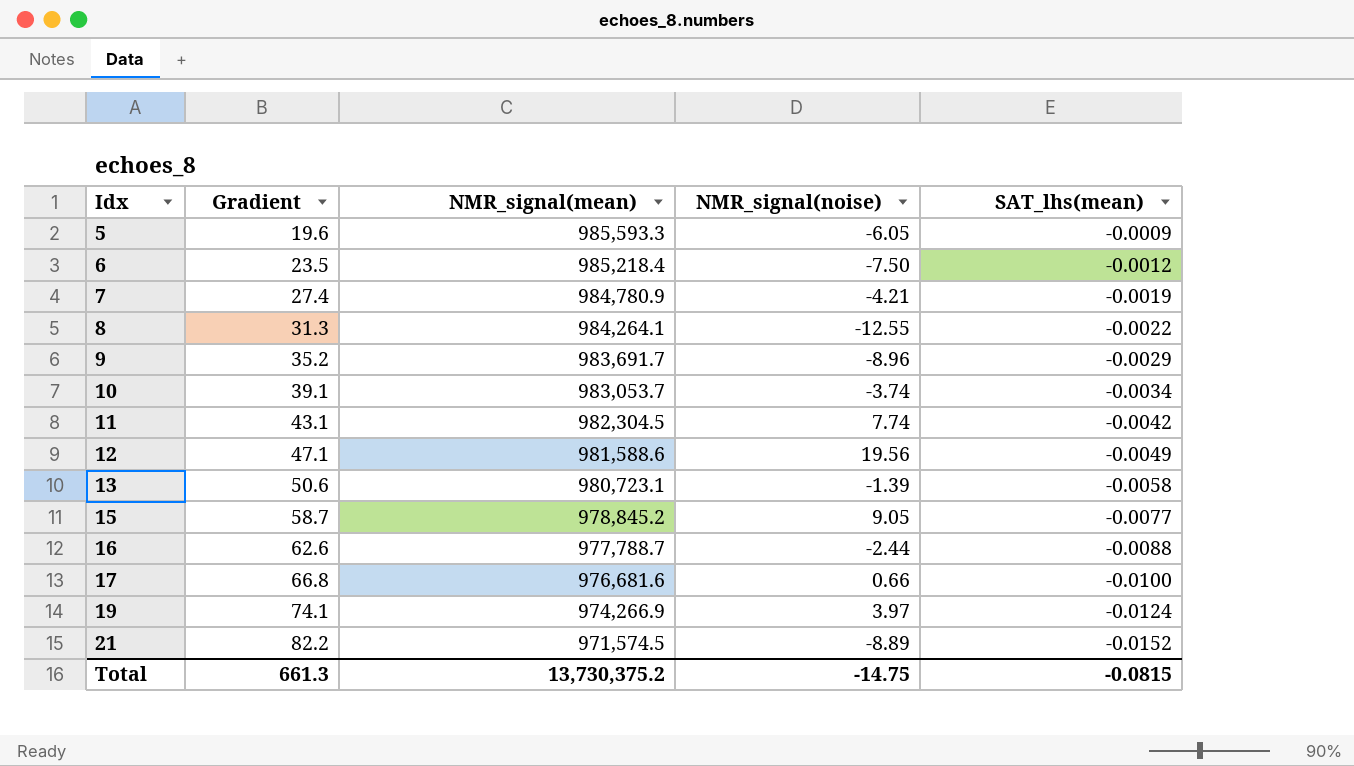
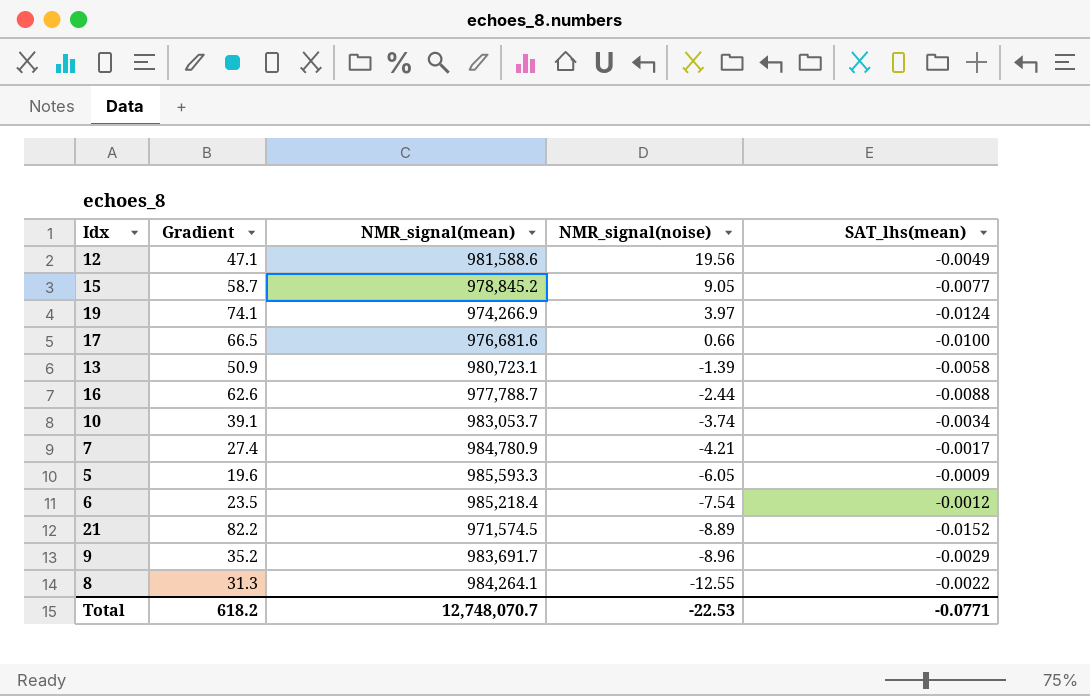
row order: Idx ascending -> NMR_signal(noise) descending
row 11: 43.1 | 982,304.5 | 7.74 | -0.0042 -> none
17 | Gradient: 66.8 -> 66.5
13 | Gradient: 50.6 -> 50.9
7 | SAT_lhs(mean): -0.0019 -> -0.0017
6 | NMR_signal(noise): -7.50 -> -7.54
Total | Gradient: 661.3 -> 618.2
Total | NMR_signal(mean): 13,730,375.2 -> 12,748,070.7
Total | NMR_signal(noise): -14.75 -> -22.53
Total | SAT_lhs(mean): -0.0815 -> -0.0771

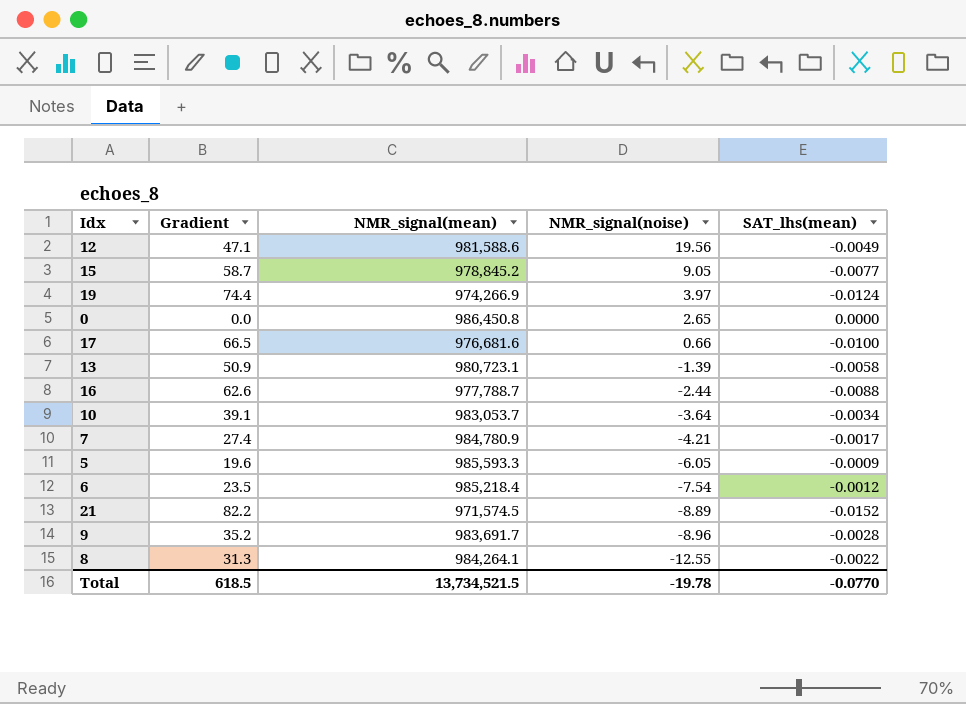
19 | Gradient: 74.1 -> 74.4
row 0: none -> 0.0 | 986,450.8 | 2.65 | 0.0000
10 | NMR_signal(noise): -3.74 -> -3.64
9 | SAT_lhs(mean): -0.0029 -> -0.0028
Total | Gradient: 618.2 -> 618.5
Total | NMR_signal(mean): 12,748,070.7 -> 13,734,521.5
Total | NMR_signal(noise): -22.53 -> -19.78
Total | SAT_lhs(mean): -0.0771 -> -0.0770

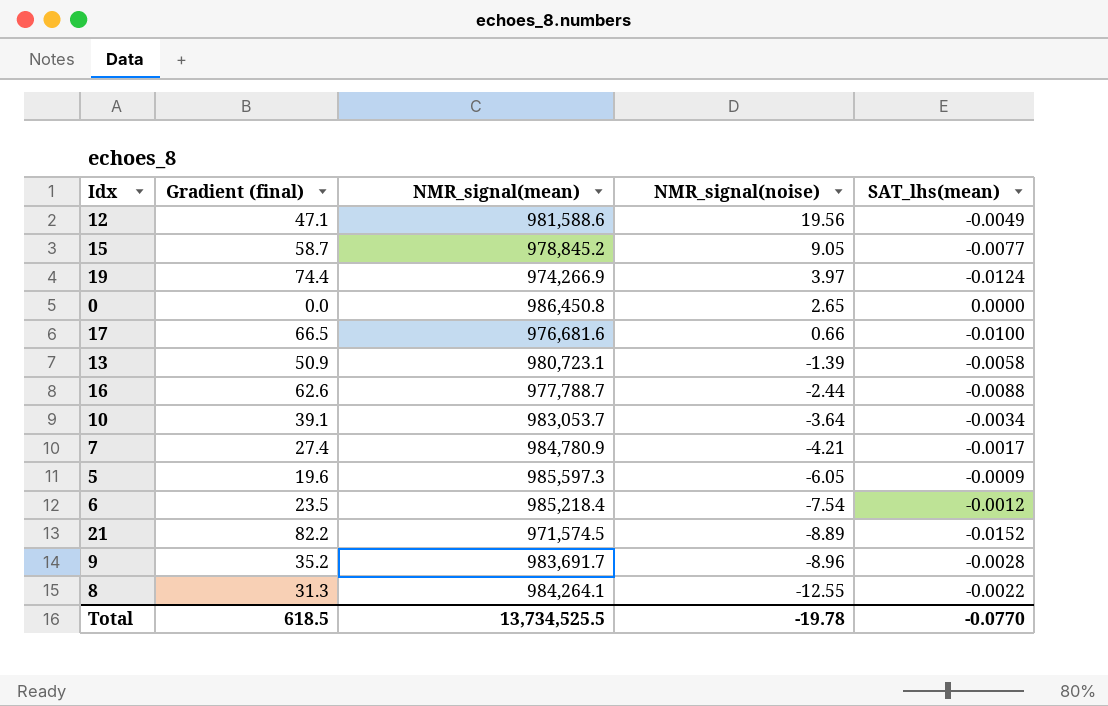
column name: Gradient -> Gradient (final)
5 | NMR_signal(mean): 985,593.3 -> 985,597.3
Total | NMR_signal(mean): 13,734,521.5 -> 13,734,525.5

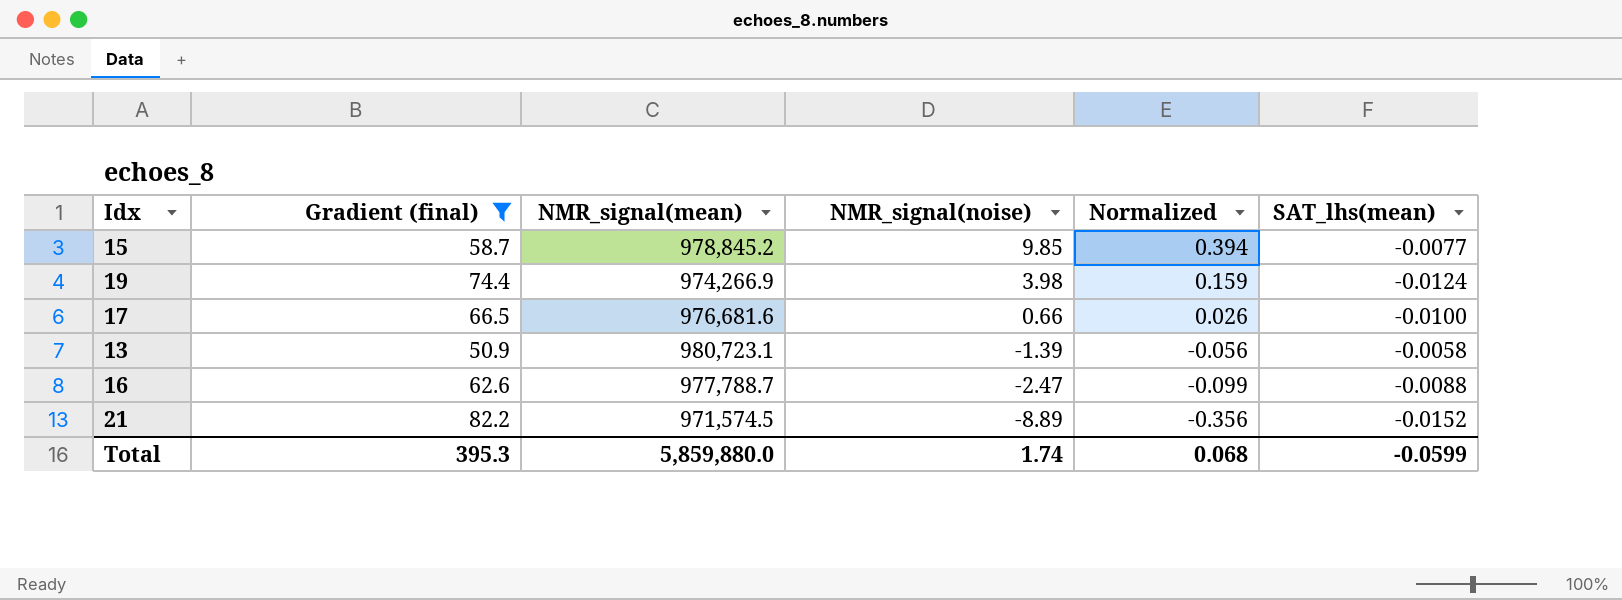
filter: none -> Gradient (final) >= 50.9
column Normalized | formula: none -> [NMR_signal(noise)] * 0.04
15 | NMR_signal(noise): 9.05 -> 9.85
19 | NMR_signal(noise): 3.97 -> 3.98
16 | NMR_signal(noise): -2.44 -> -2.47
Total | Gradient (final): 618.5 -> 395.3
Total | NMR_signal(mean): 13,734,525.5 -> 5,859,880.0
Total | NMR_signal(noise): -19.78 -> 1.74
Total | SAT_lhs(mean): -0.0770 -> -0.0599

